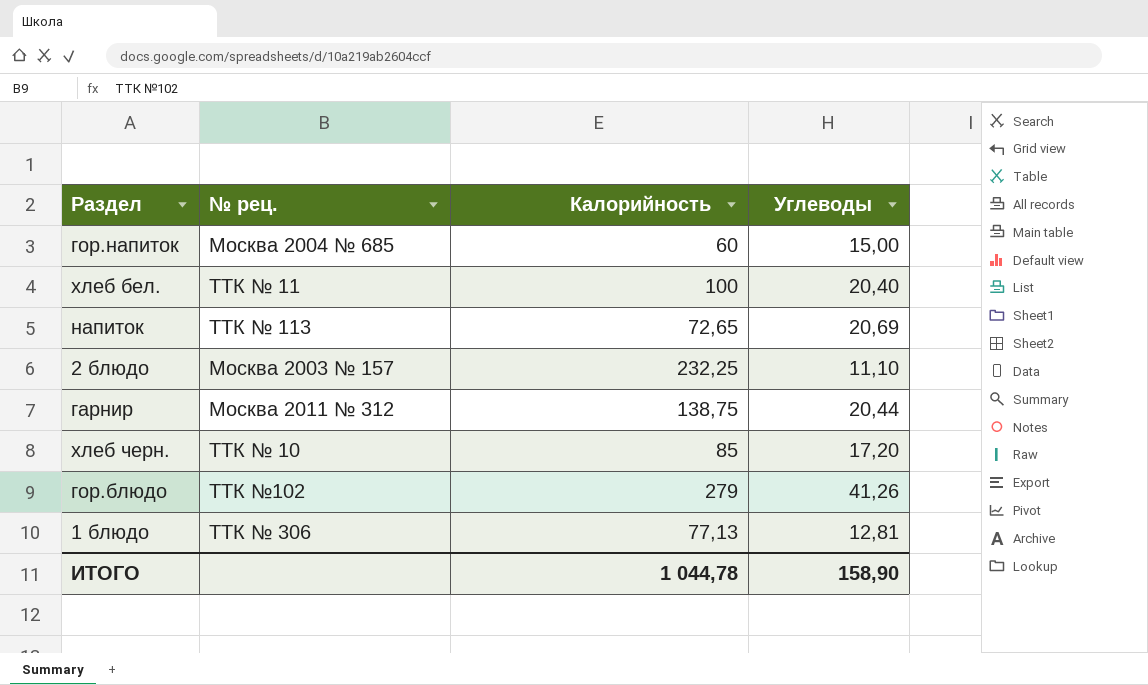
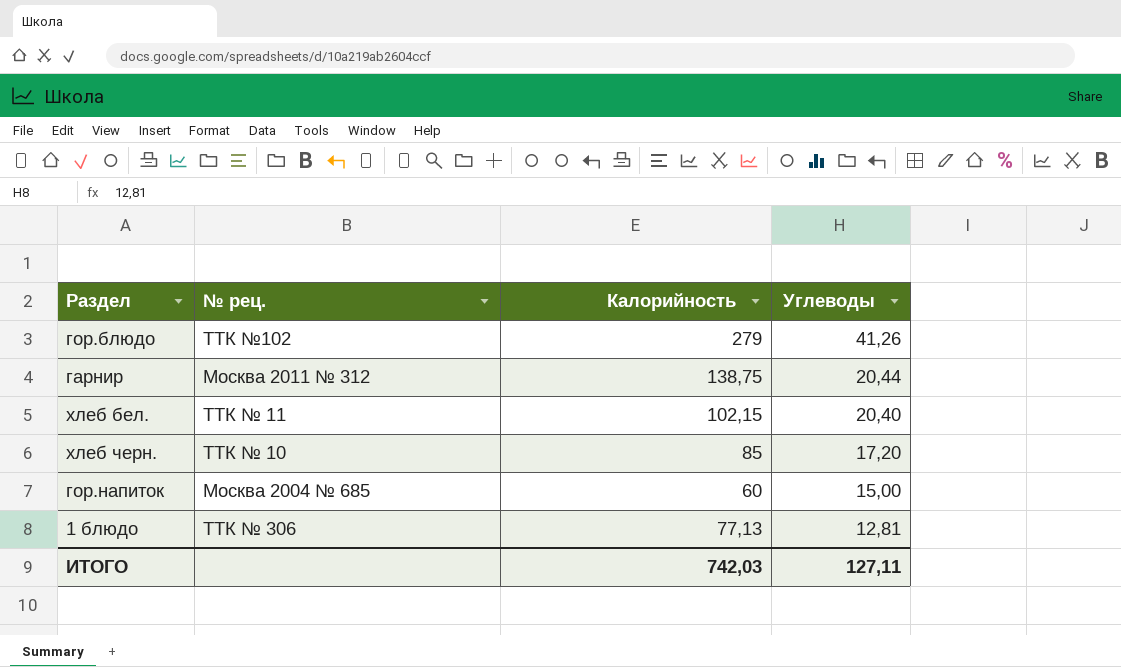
row order: none -> Углеводы descending
row напиток: ТТК № 113 | 72,65 | 20,69 -> none
row 2 блюдо: Москва 2003 № 157 | 232,25 | 11,10 -> none
хлеб бел. | Калорийность: 100 -> 102,15
ИТОГО | Калорийность: 1 044,78 -> 742,03
ИТОГО | Углеводы: 158,90 -> 127,11

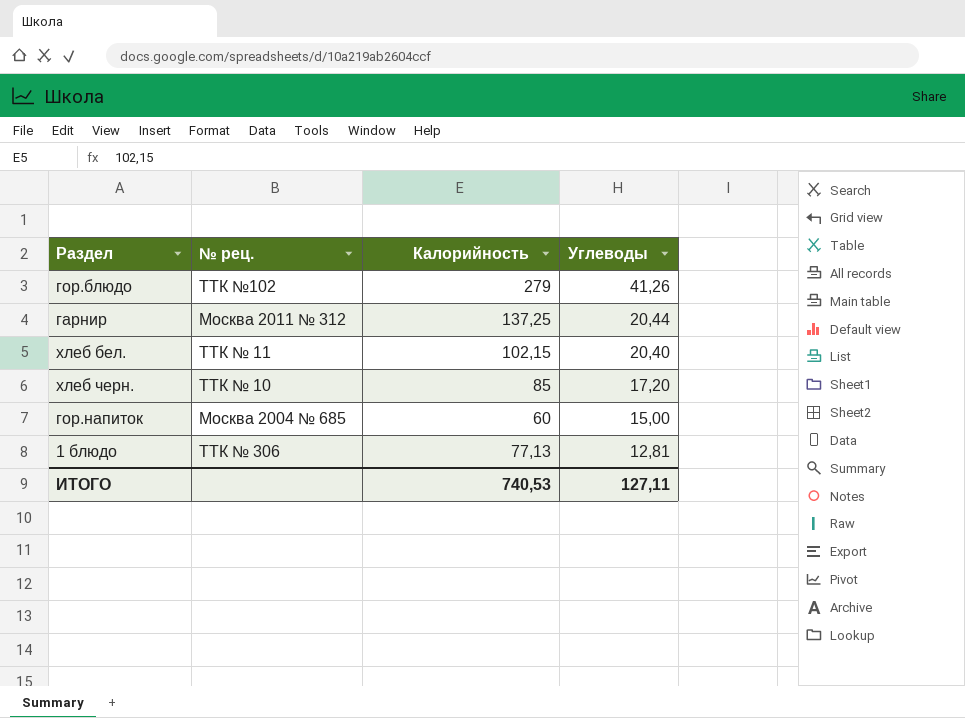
гарнир | Калорийность: 138,75 -> 137,25
ИТОГО | Калорийность: 742,03 -> 740,53

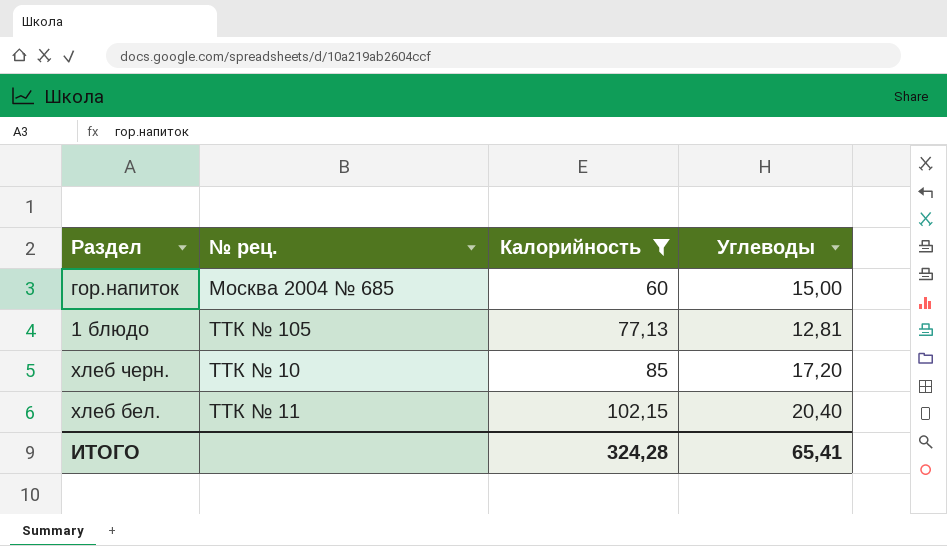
filter: none -> Калорийность <= 102,15
row order: Углеводы descending -> Калорийность ascending
1 блюдо | № рец.: ТТК № 306 -> ТТК № 105
ИТОГО | Калорийность: 740,53 -> 324,28
ИТОГО | Углеводы: 127,11 -> 65,41

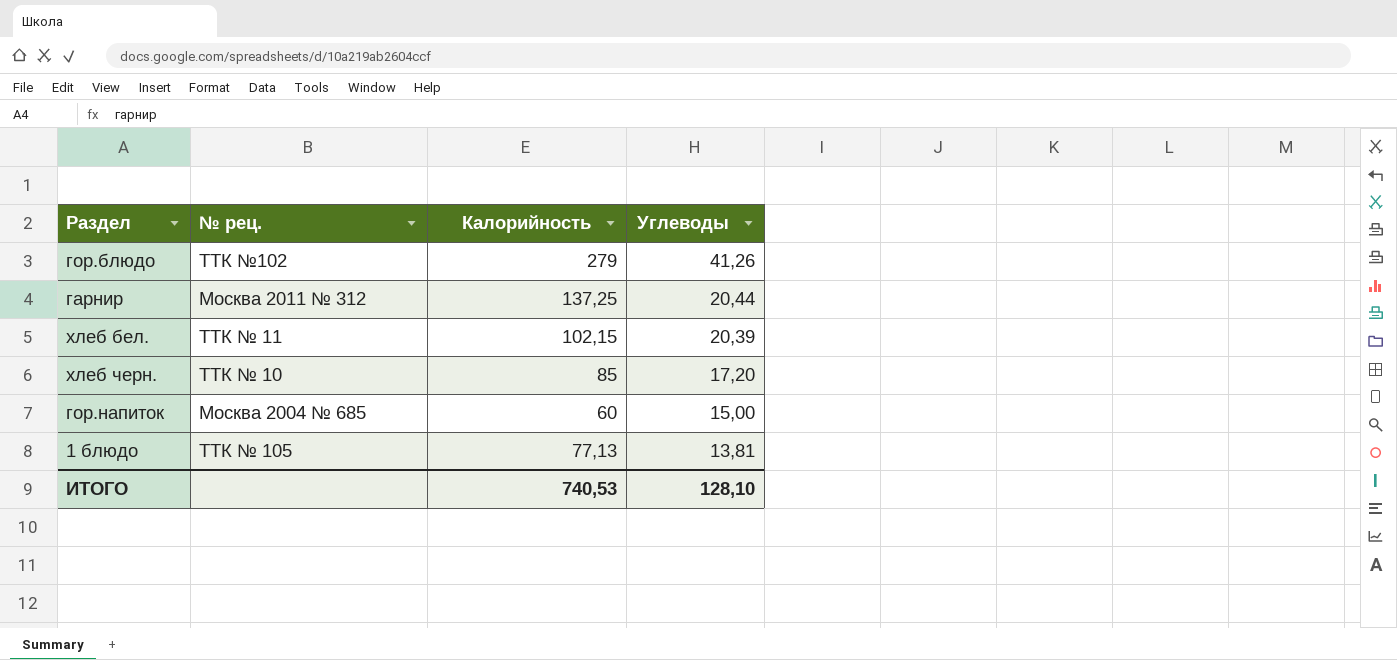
filter: Калорийность <= 102,15 -> none
row order: Калорийность ascending -> Углеводы descending
хлеб бел. | Углеводы: 20,40 -> 20,39
1 блюдо | Углеводы: 12,81 -> 13,81
ИТОГО | Калорийность: 324,28 -> 740,53
ИТОГО | Углеводы: 65,41 -> 128,10

